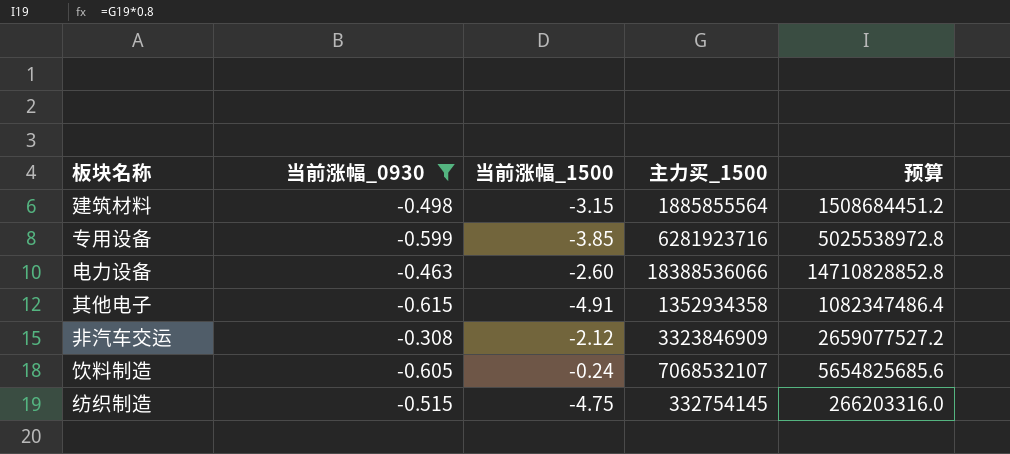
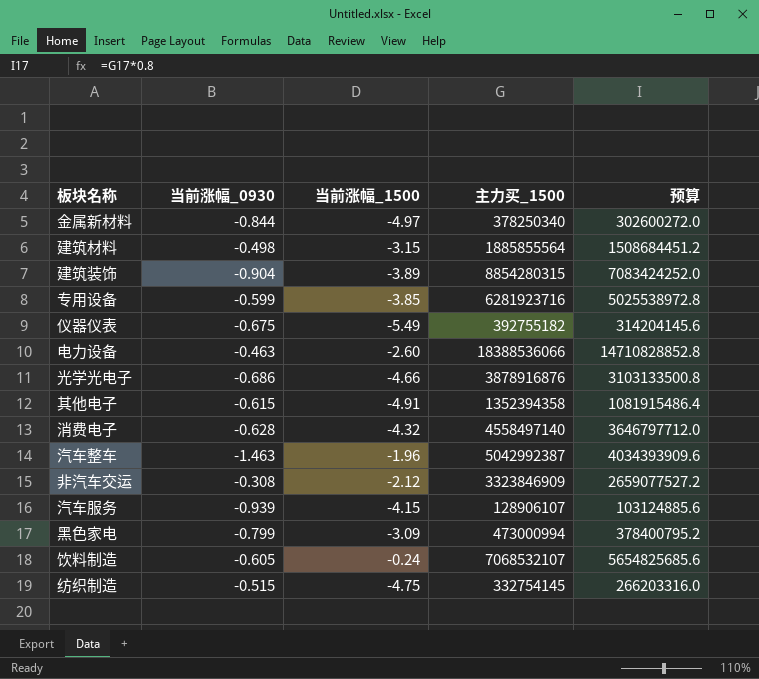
filter: 当前涨幅_0930 >= -0.615 -> none
其他电子 | 主力买_1500: 1352934358 -> 1352394358
其他电子 | 预算: 1082347486.4 -> 1081915486.4

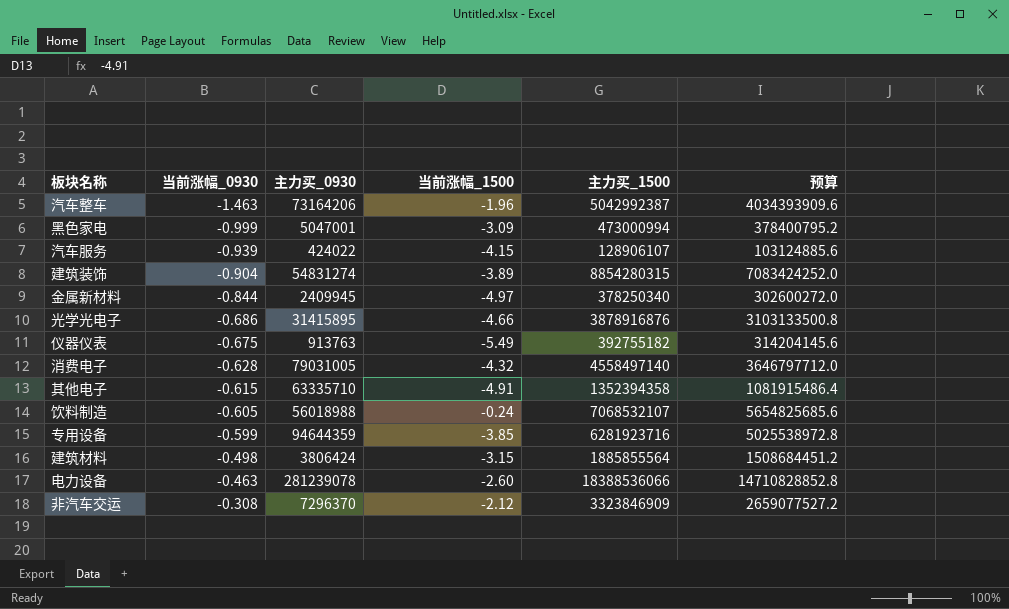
row order: none -> 当前涨幅_0930 ascending
column 主力买_0930 | position: none -> 3
row 纺织制造: -0.515 | -4.75 | 332754145 | 266203316.0 -> none
黑色家电 | 当前涨幅_0930: -0.799 -> -0.999

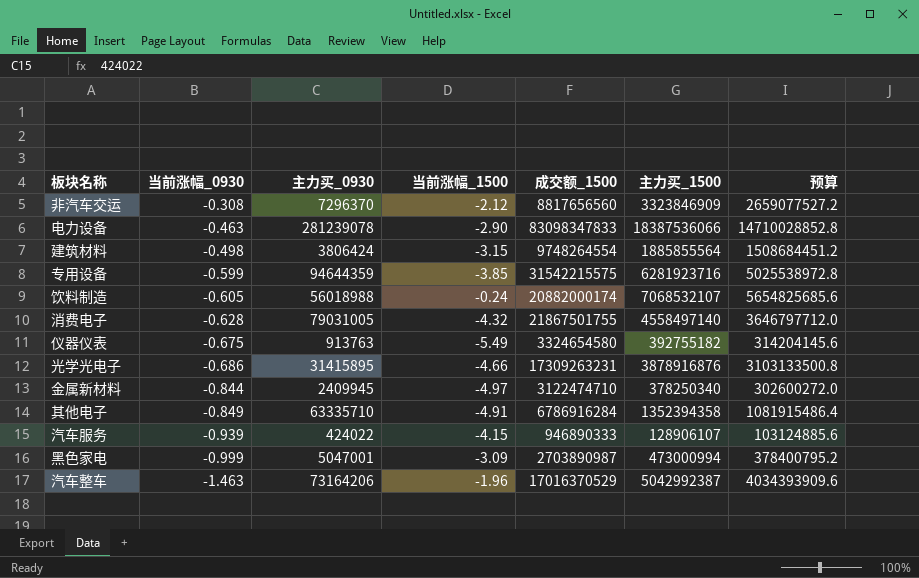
row order: 当前涨幅_0930 ascending -> 当前涨幅_0930 descending
column 成交额_1500 | position: none -> 5
row 建筑装饰: -0.904 | 54831274 | -3.89 | 8854280315 | 7083424252.0 -> none
电力设备 | 当前涨幅_1500: -2.60 -> -2.90
电力设备 | 主力买_1500: 18388536066 -> 18387536066
电力设备 | 预算: 14710828852.8 -> 14710028852.8
其他电子 | 当前涨幅_0930: -0.615 -> -0.849

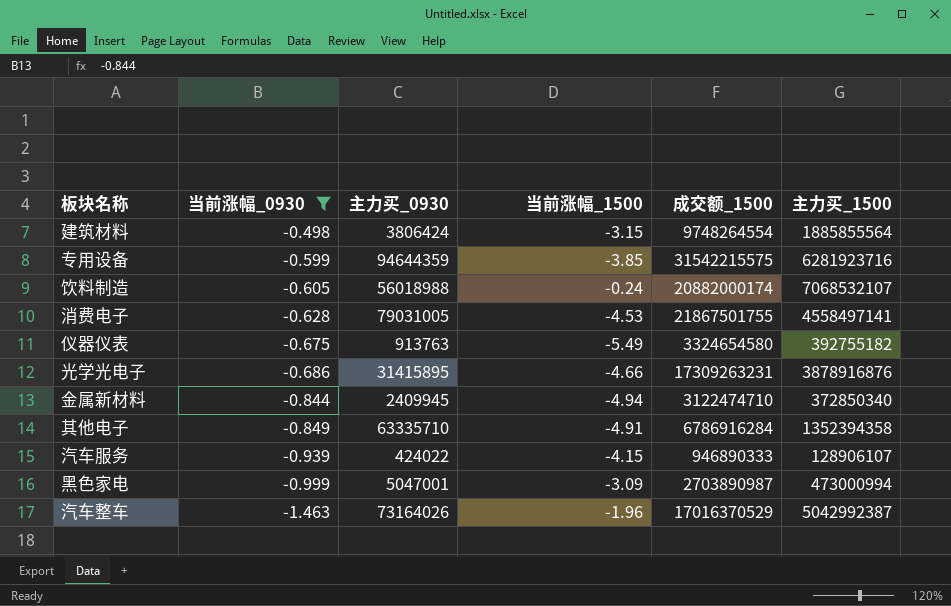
filter: none -> 当前涨幅_0930 <= -0.498
column 预算 | formula: [主力买_1500] * 0.8 -> none
消费电子 | 当前涨幅_1500: -4.32 -> -4.53
消费电子 | 主力买_1500: 4558497140 -> 4558497141
金属新材料 | 当前涨幅_1500: -4.97 -> -4.94
金属新材料 | 主力买_1500: 378250340 -> 372850340
汽车整车 | 主力买_0930: 73164206 -> 73164026

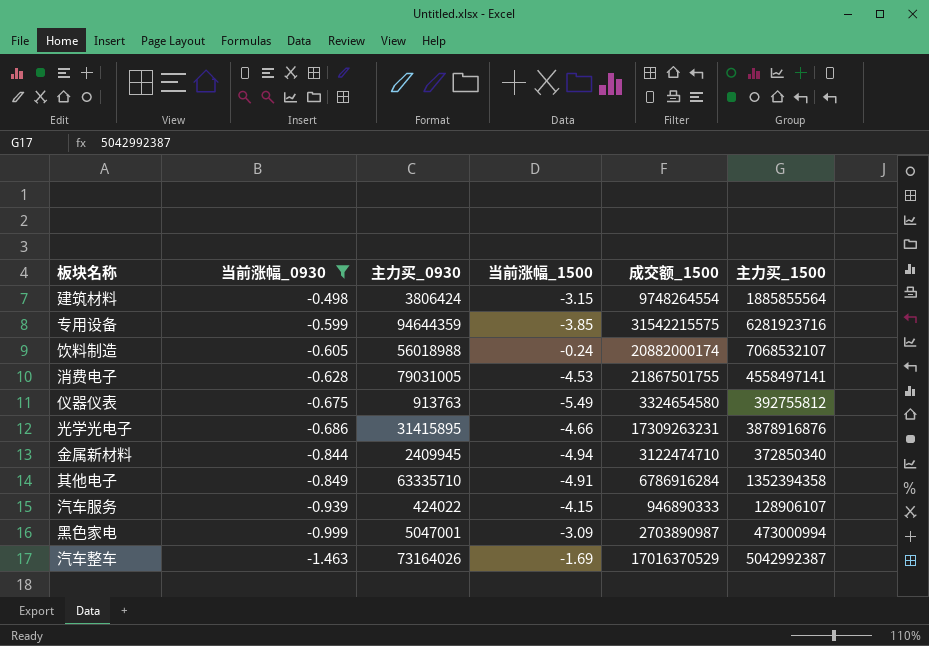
仪器仪表 | 主力买_1500: 392755182 -> 392755812
汽车整车 | 当前涨幅_1500: -1.96 -> -1.69

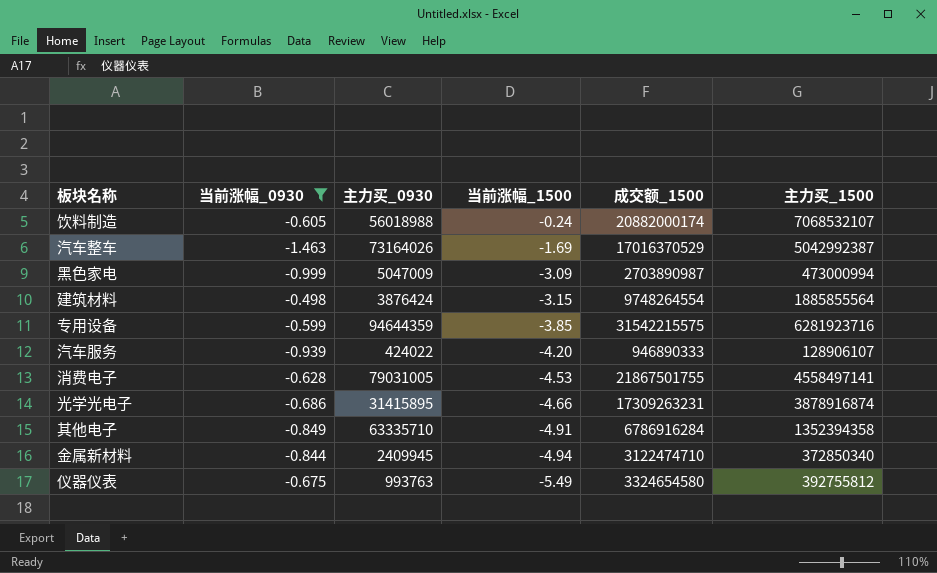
row order: 当前涨幅_0930 descending -> 当前涨幅_1500 descending
黑色家电 | 主力买_0930: 5047001 -> 5047009
建筑材料 | 主力买_0930: 3806424 -> 3876424
汽车服务 | 当前涨幅_1500: -4.15 -> -4.20
光学光电子 | 主力买_1500: 3878916876 -> 3878916874
仪器仪表 | 主力买_0930: 913763 -> 993763

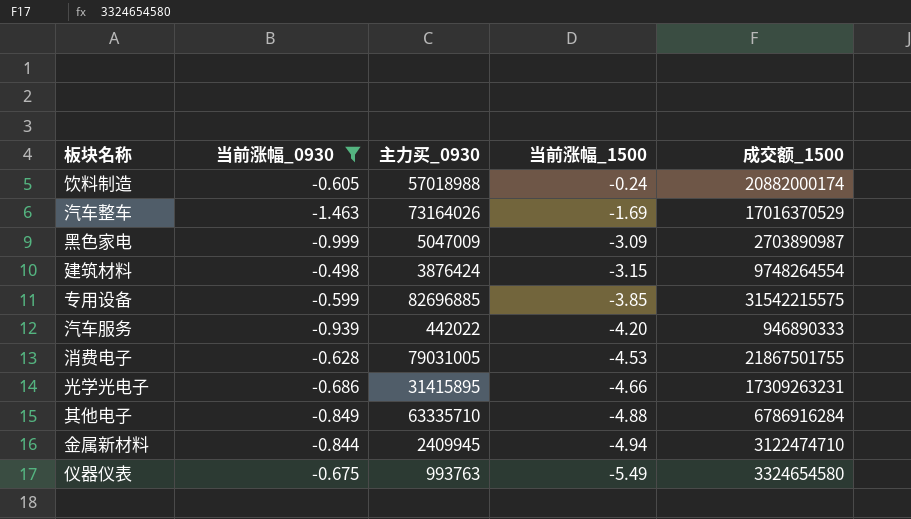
column 主力买_1500 | position: 6 -> none
饮料制造 | 主力买_0930: 56018988 -> 57018988
专用设备 | 主力买_0930: 94644359 -> 82696885
汽车服务 | 主力买_0930: 424022 -> 442022
其他电子 | 当前涨幅_1500: -4.91 -> -4.88

